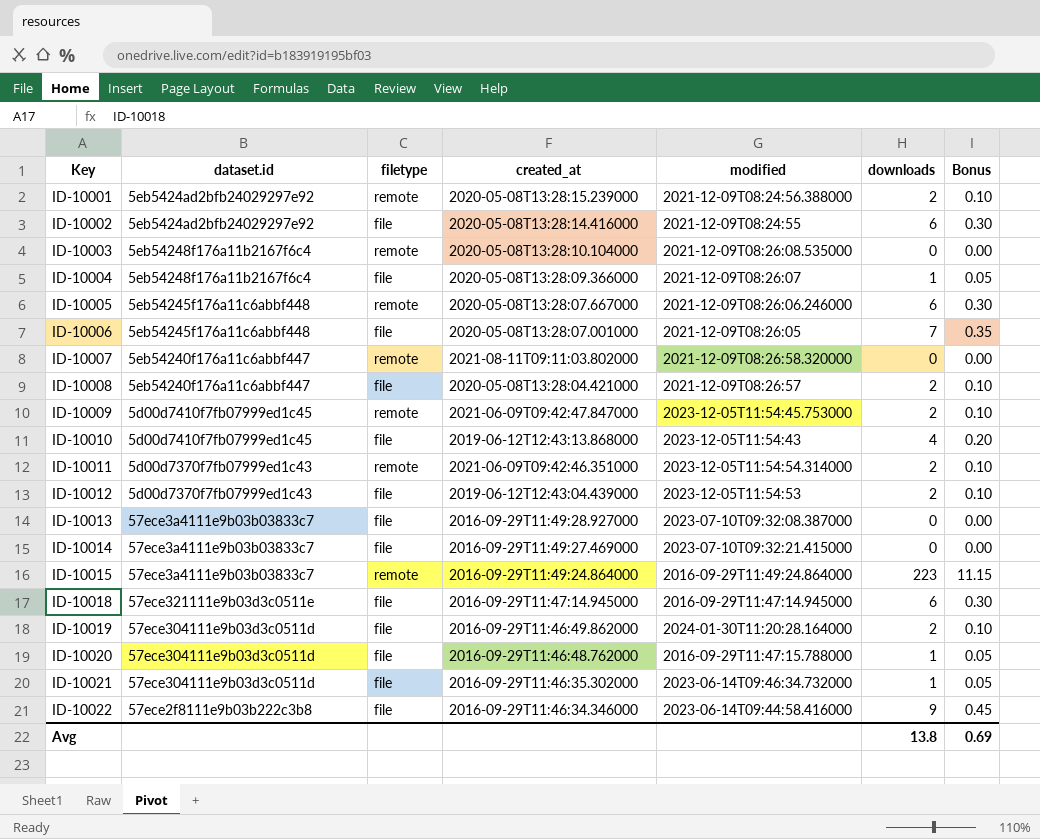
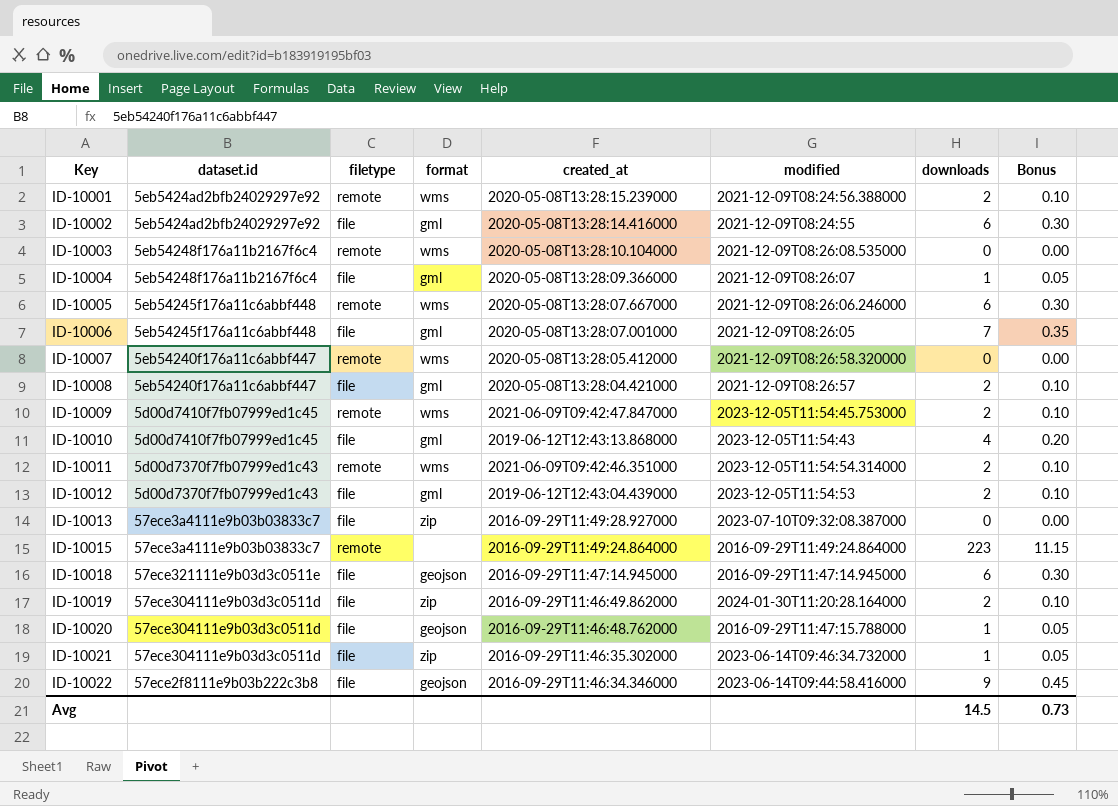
column format | position: none -> 4
row ID-10014: 57ece3a4111e9b03b03833c7 | file | 2016-09-29T11:49:27.469000 | 2023-07-10T09:32:21.415000 | 0 | 0.00 -> none
ID-10007 | created_at: 2021-08-11T09:11:03.802000 -> 2020-05-08T13:28:05.412000
Avg | downloads: 13.8 -> 14.5
Avg | Bonus: 0.69 -> 0.73

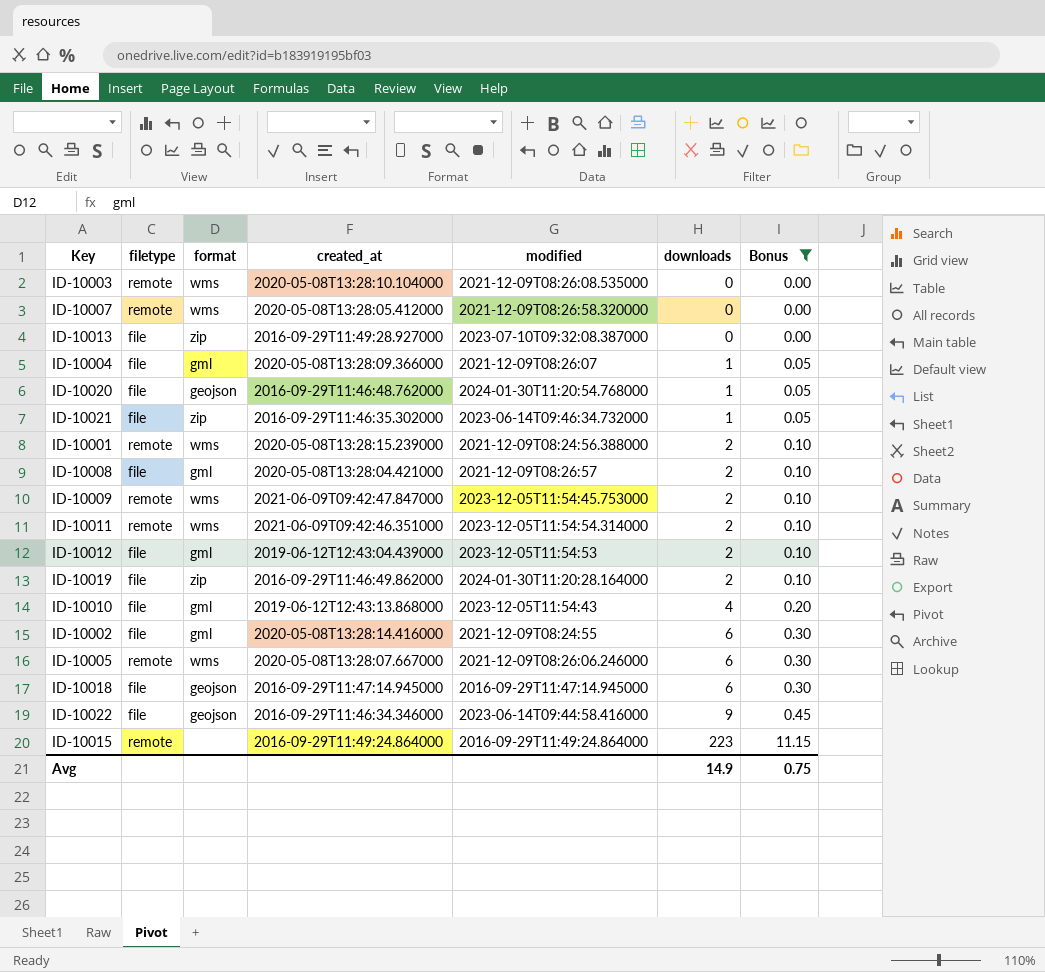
filter: none -> Bonus != 0.35
row order: Key ascending -> downloads ascending
column dataset.id | position: 2 -> none
ID-10020 | modified: 2016-09-29T11:47:15.788000 -> 2024-01-30T11:20:54.768000
Avg | downloads: 14.5 -> 14.9
Avg | Bonus: 0.73 -> 0.75

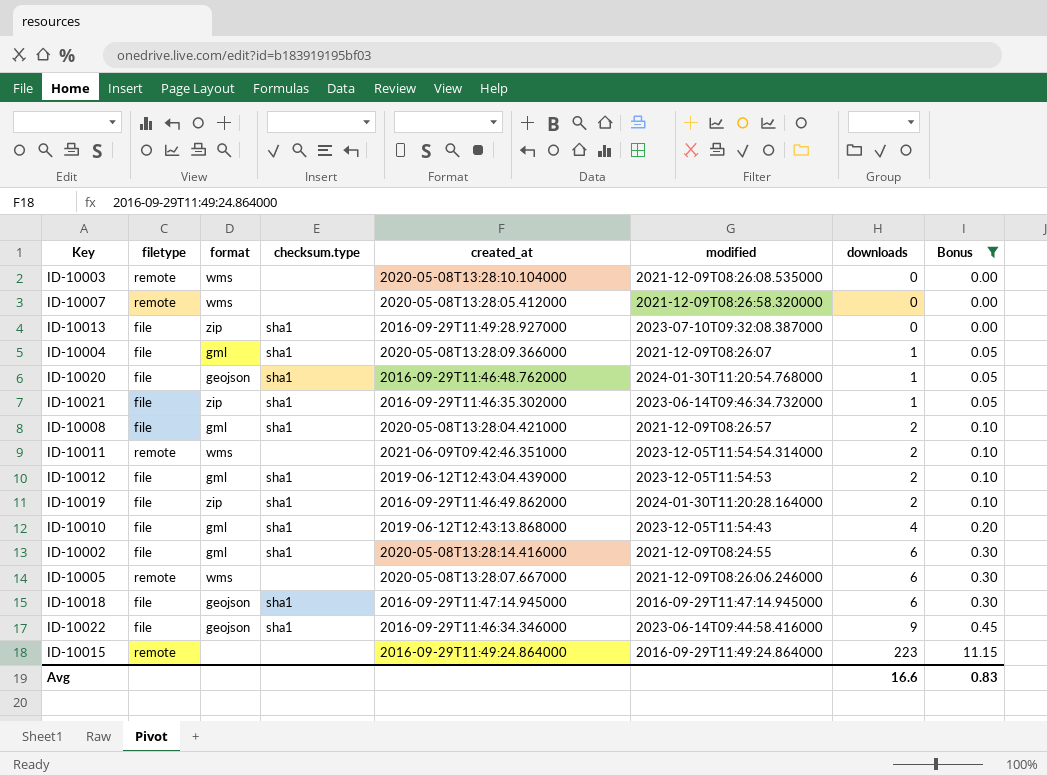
column checksum.type | position: none -> 4
row ID-10001: remote | wms | 2020-05-08T13:28:15.239000 | 2021-12-09T08:24:56.388000 | 2 | 0.10 -> none
row ID-10009: remote | wms | 2021-06-09T09:42:47.847000 | 2023-12-05T11:54:45.753000 | 2 | 0.10 -> none
Avg | downloads: 14.9 -> 16.6
Avg | Bonus: 0.75 -> 0.83

